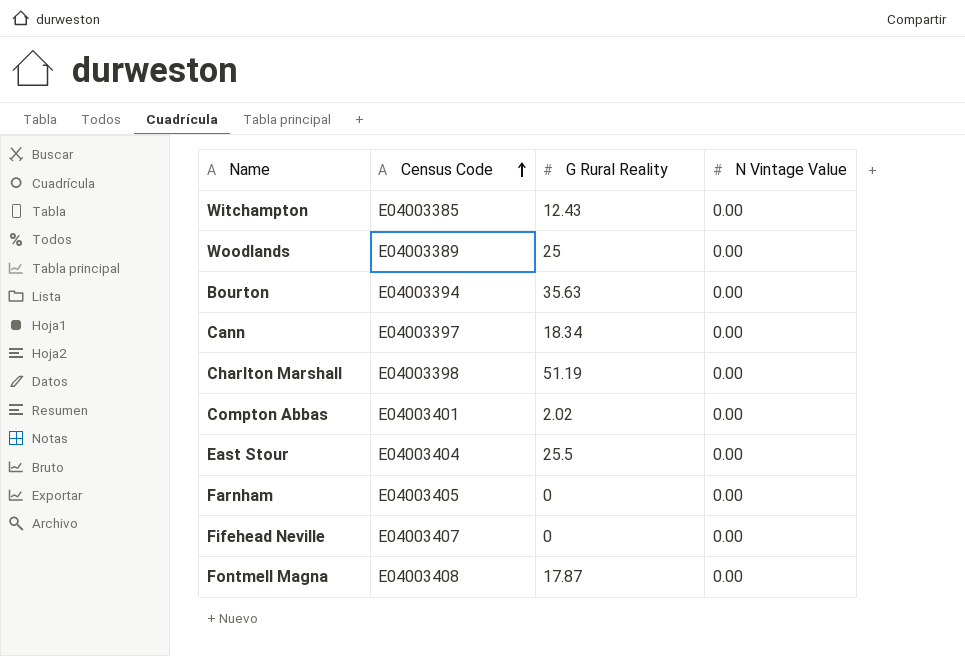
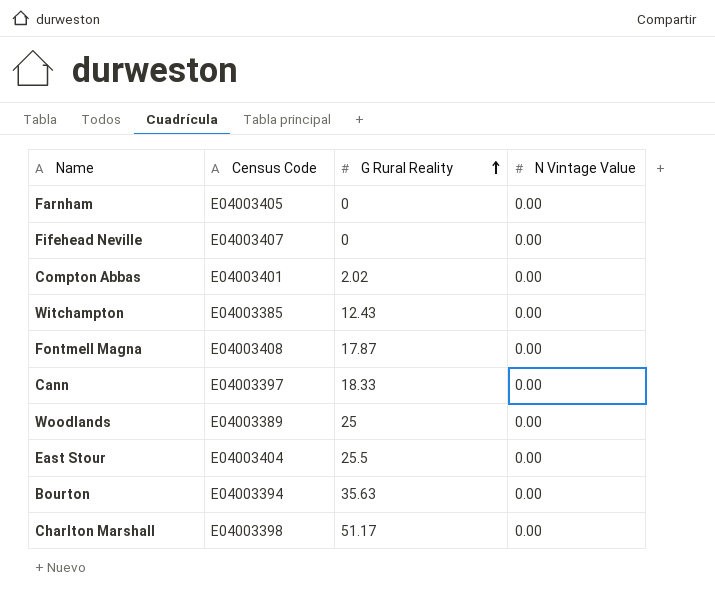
row order: Census Code ascending -> G Rural Reality ascending
Cann | G Rural Reality: 18.34 -> 18.33
Charlton Marshall | G Rural Reality: 51.19 -> 51.17

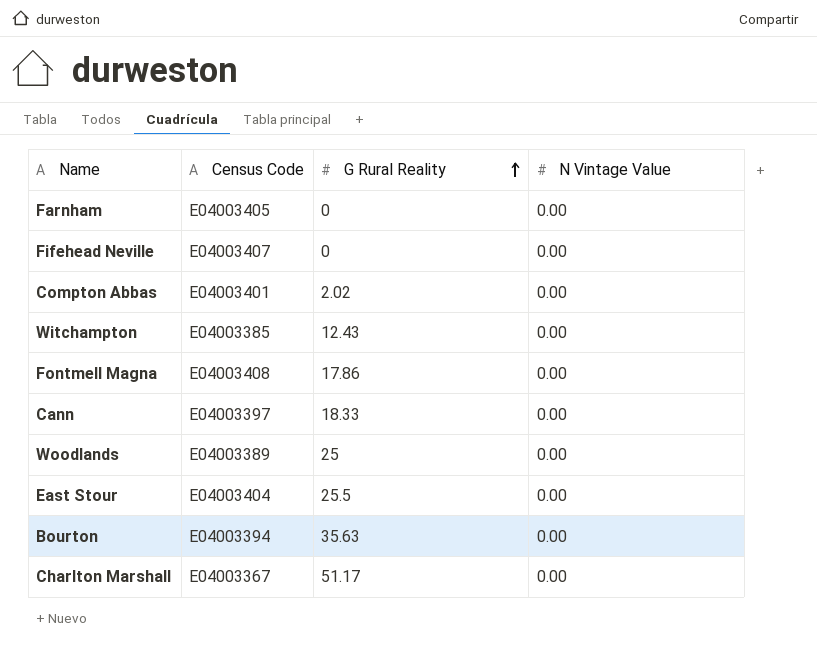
Fontmell Magna | G Rural Reality: 17.87 -> 17.86
Charlton Marshall | Census Code: E04003398 -> E04003367

